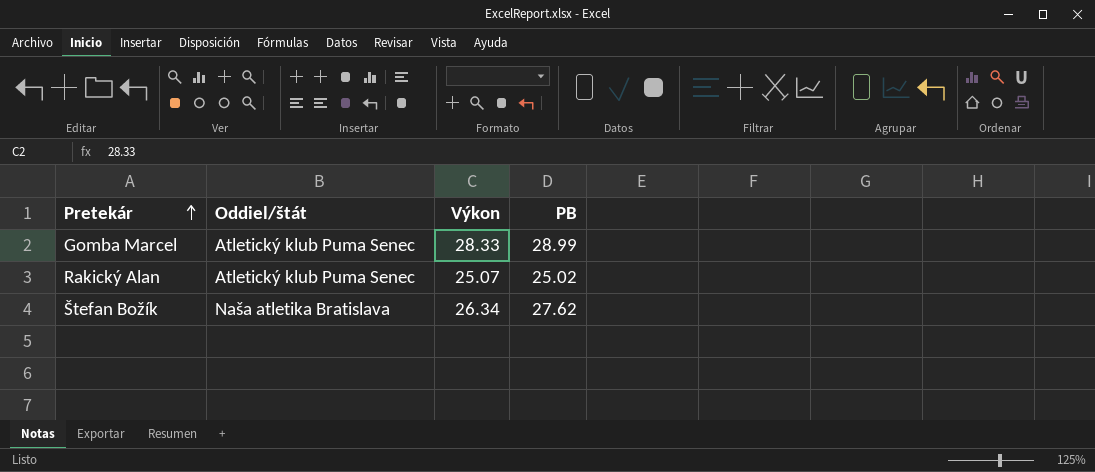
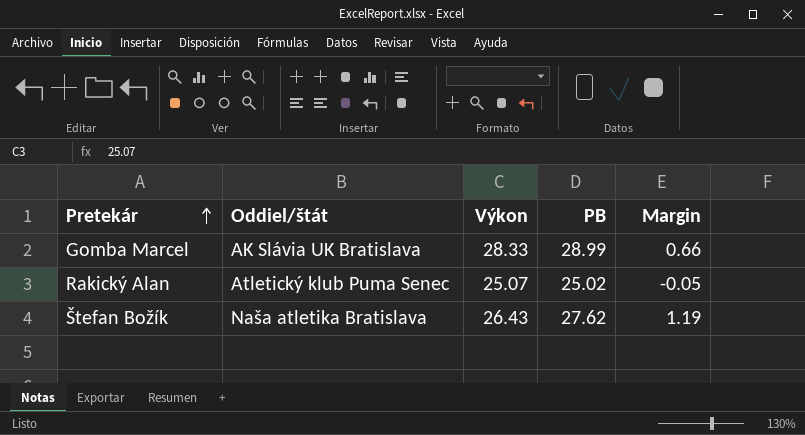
column Margin | formula: none -> [PB] - [Výkon]
Gomba Marcel | Oddiel/štát: Atletický klub Puma Senec -> AK Slávia UK Bratislava
Štefan Božík | Výkon: 26.34 -> 26.43

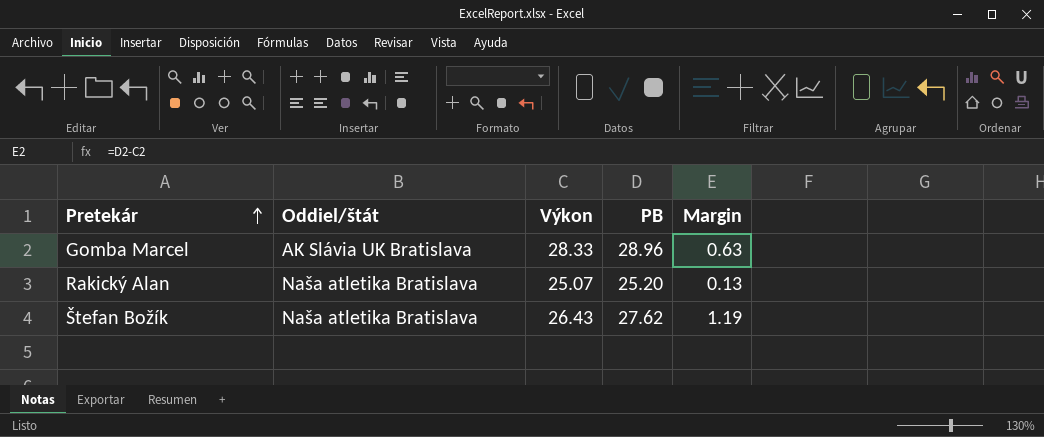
Gomba Marcel | PB: 28.99 -> 28.96
Gomba Marcel | Margin: 0.66 -> 0.63
Rakický Alan | Oddiel/štát: Atletický klub Puma Senec -> Naša atletika Bratislava
Rakický Alan | PB: 25.02 -> 25.20
Rakický Alan | Margin: -0.05 -> 0.13

